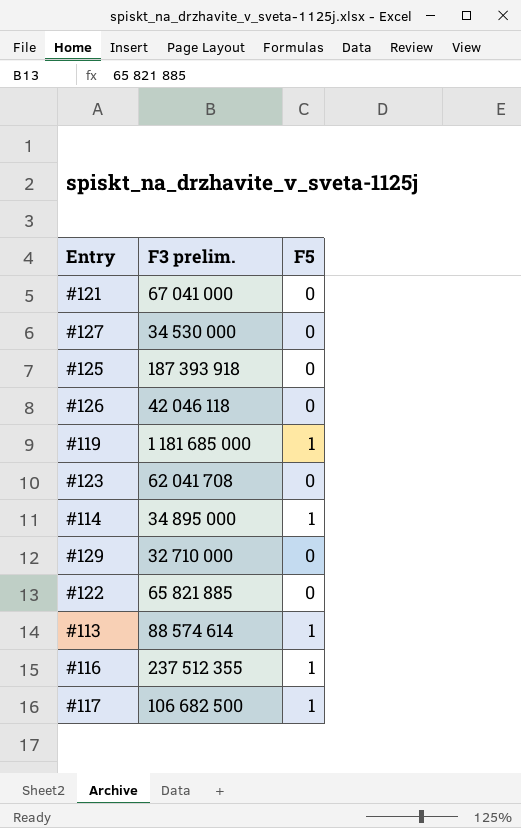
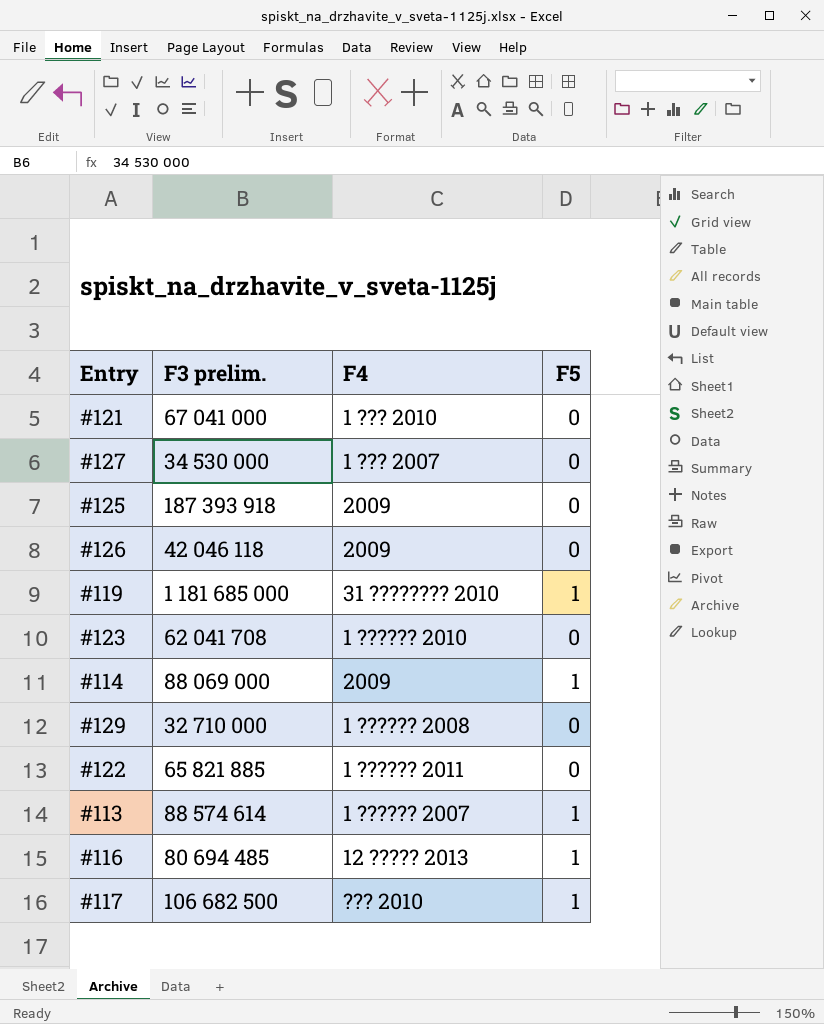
column F4 | position: none -> 3
#114 | F3 prelim.: 34 895 000 -> 88 069 000
#116 | F3 prelim.: 237 512 355 -> 80 694 485

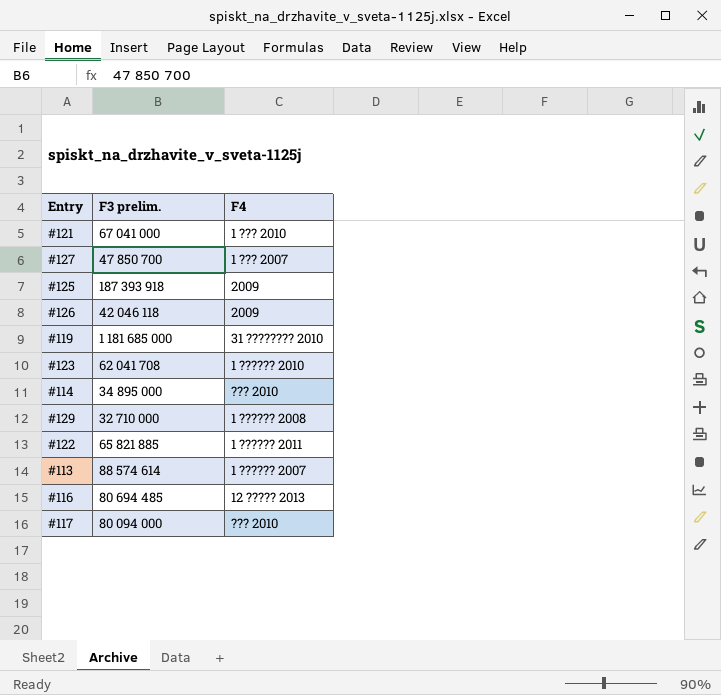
column F5 | position: 4 -> none
#127 | F3 prelim.: 34 530 000 -> 47 850 700
#114 | F3 prelim.: 88 069 000 -> 34 895 000
#114 | F4: 2009 -> ??? 2010
#117 | F3 prelim.: 106 682 500 -> 80 094 000

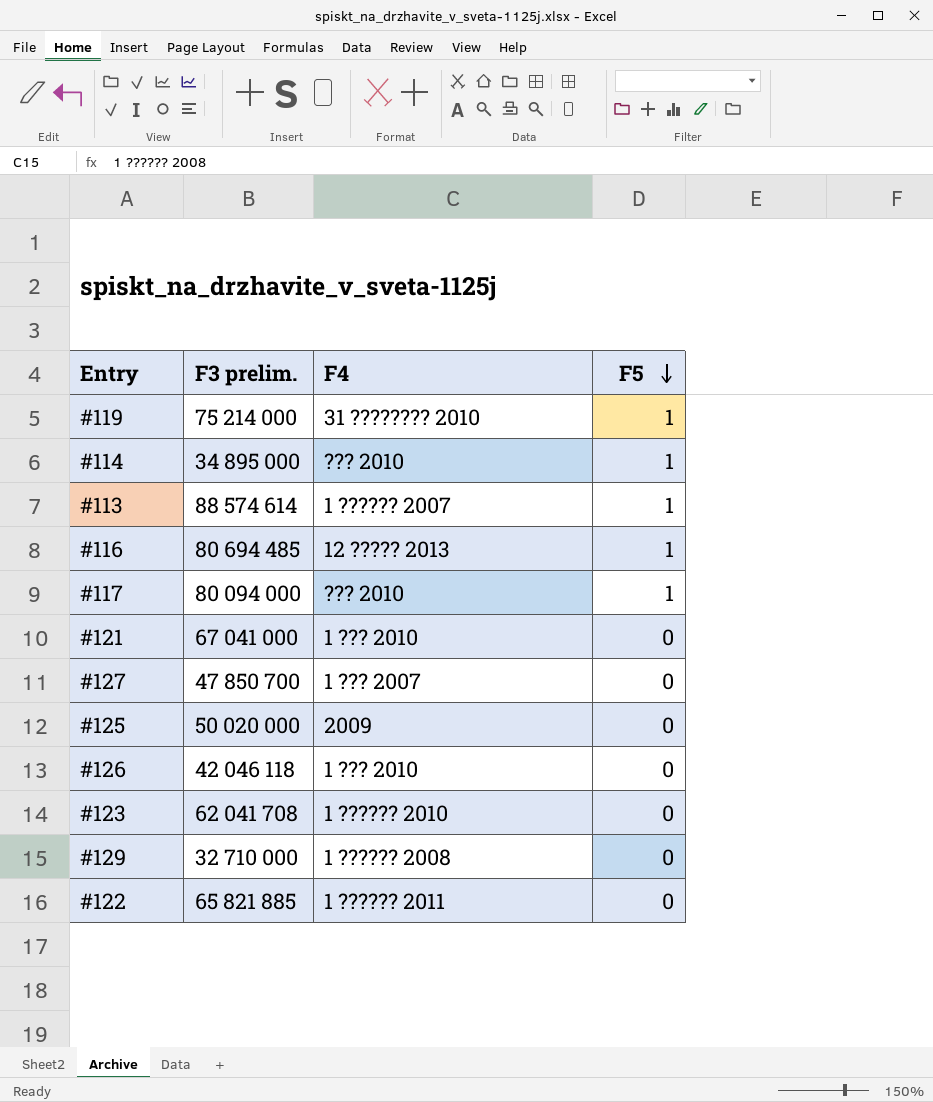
row order: none -> F5 descending
column F5 | position: none -> 4
#119 | F3 prelim.: 1 181 685 000 -> 75 214 000
#125 | F3 prelim.: 187 393 918 -> 50 020 000
#126 | F4: 2009 -> 1 ??? 2010

